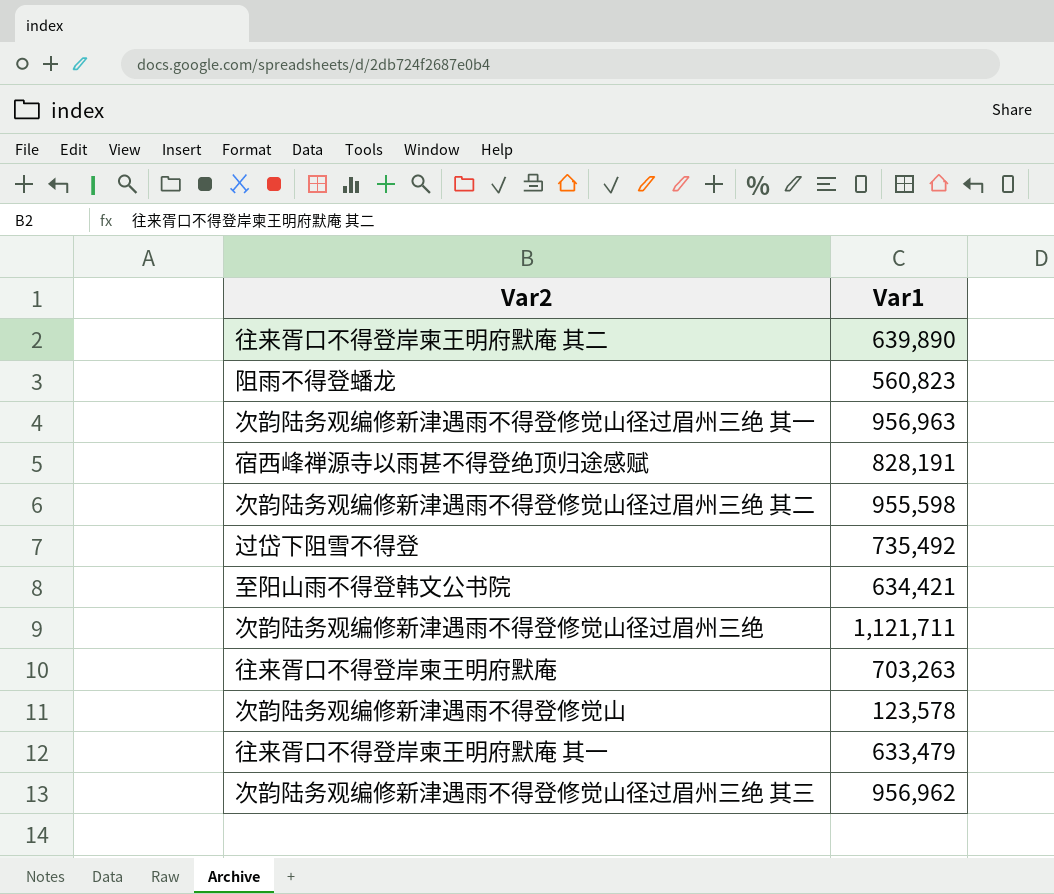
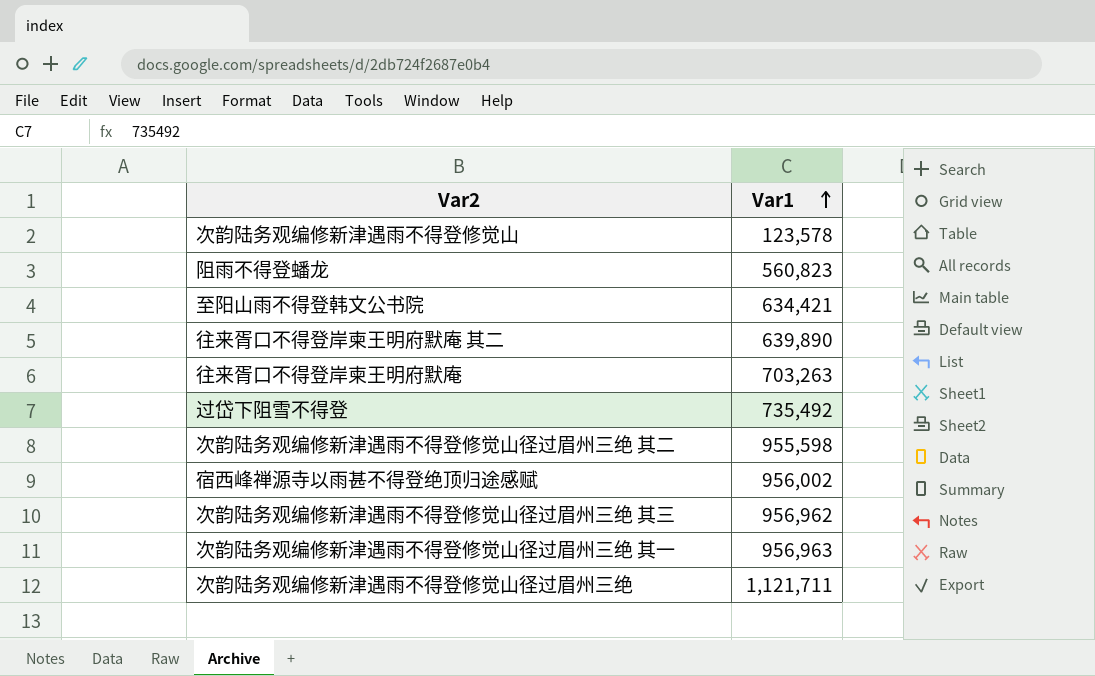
row order: none -> Var1 ascending
row 往来胥口不得登岸柬王明府默庵 其一: 633,479 -> none
宿西峰禅源寺以雨甚不得登绝顶归途感赋 | Var1: 828,191 -> 956,002

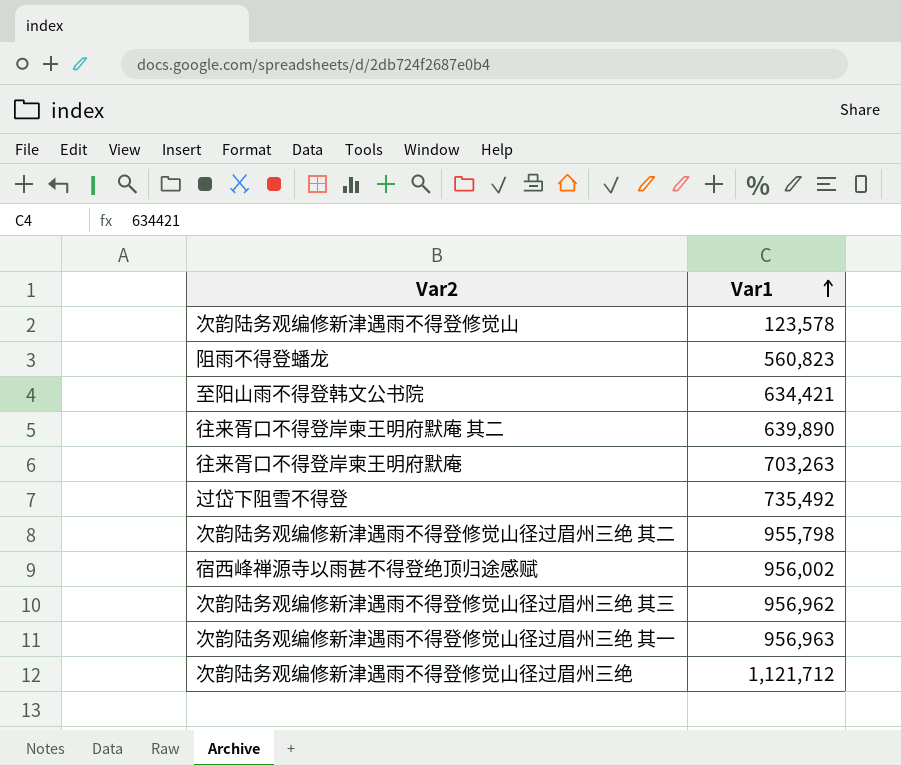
次韵陆务观编修新津遇雨不得登修觉山径过眉州三绝 其二 | Var1: 955,598 -> 955,798
次韵陆务观编修新津遇雨不得登修觉山径过眉州三绝 | Var1: 1,121,711 -> 1,121,712

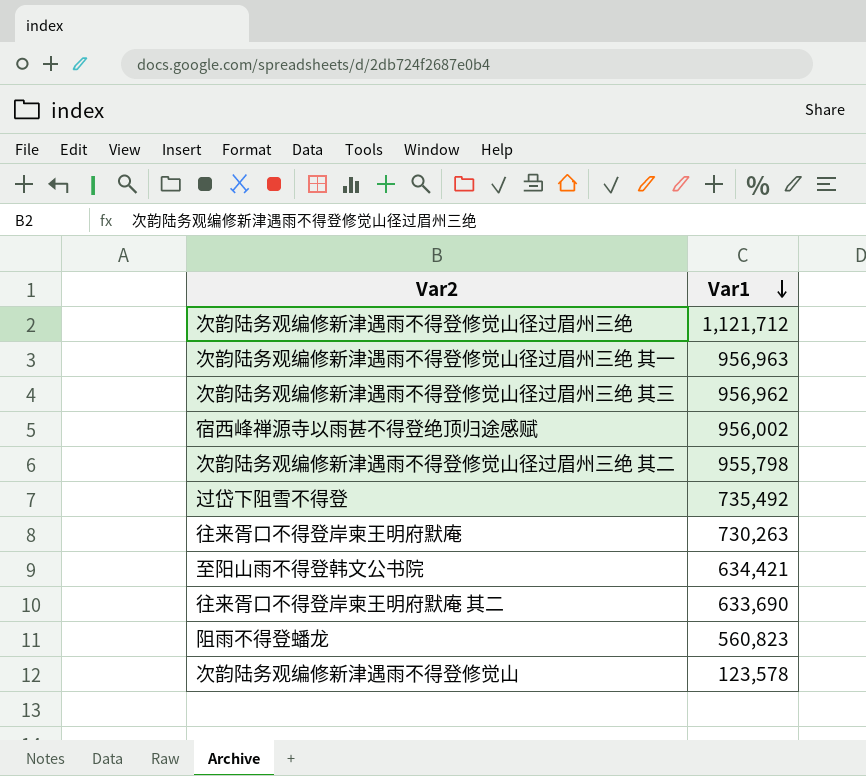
row order: Var1 ascending -> Var1 descending
往来胥口不得登岸柬王明府默庵 | Var1: 703,263 -> 730,263
往来胥口不得登岸柬王明府默庵 其二 | Var1: 639,890 -> 633,690

